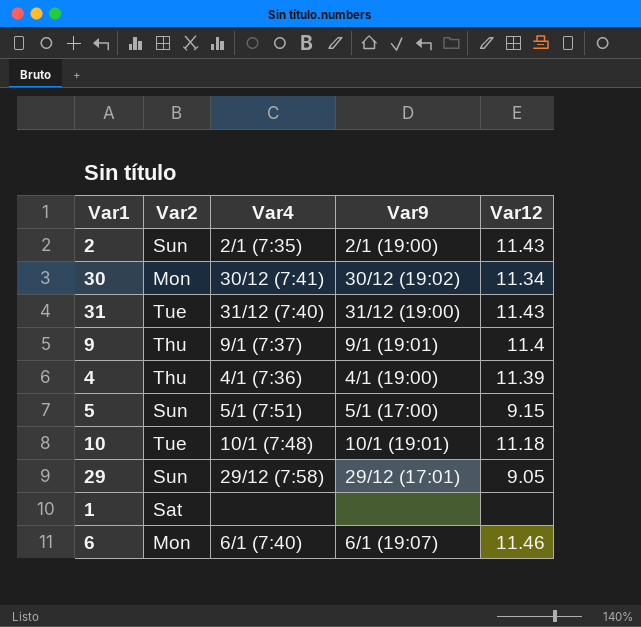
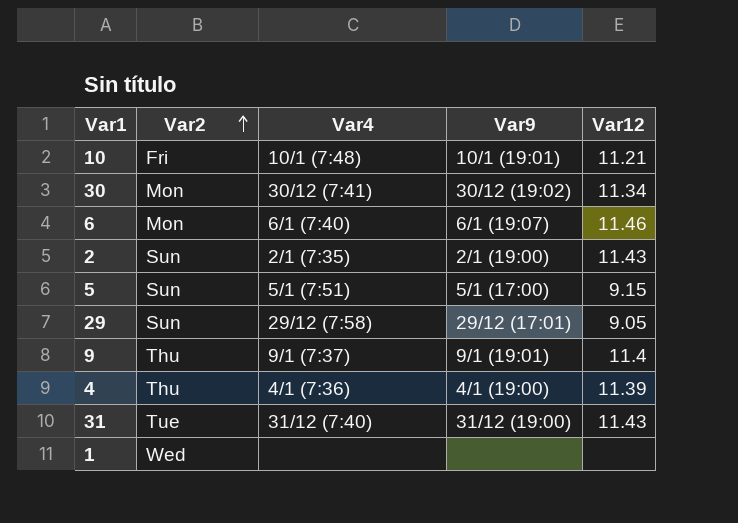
row order: none -> Var2 ascending
10 | Var2: Tue -> Fri
10 | Var12: 11.18 -> 11.21
1 | Var2: Sat -> Wed

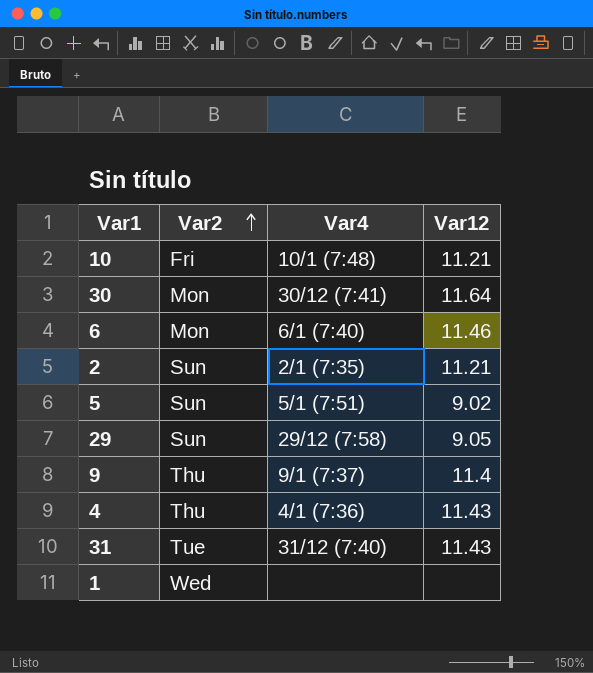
column Var9 | position: 4 -> none
30 | Var12: 11.34 -> 11.64
2 | Var12: 11.43 -> 11.21
5 | Var12: 9.15 -> 9.02
4 | Var12: 11.39 -> 11.43

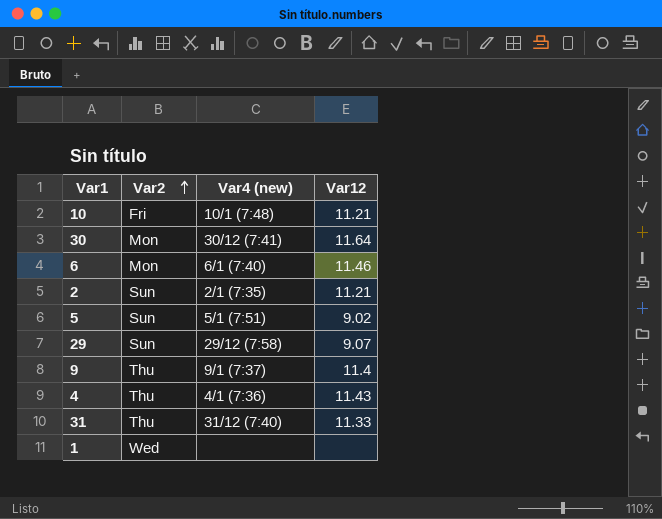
column name: Var4 -> Var4 (new)
29 | Var12: 9.05 -> 9.07
31 | Var2: Tue -> Thu
31 | Var12: 11.43 -> 11.33

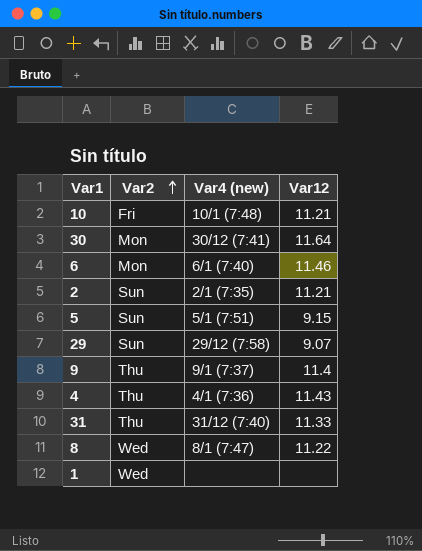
5 | Var12: 9.02 -> 9.15
row 8: none -> Wed | 8/1 (7:47) | 11.22

